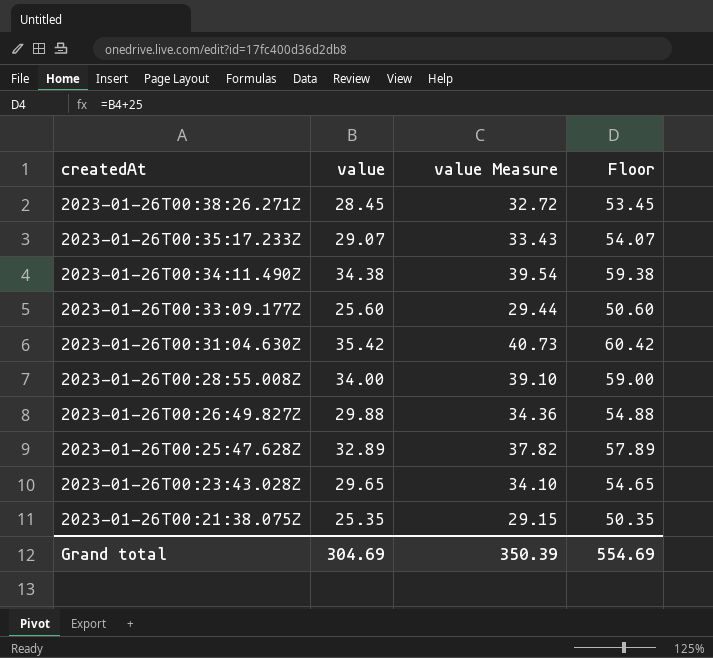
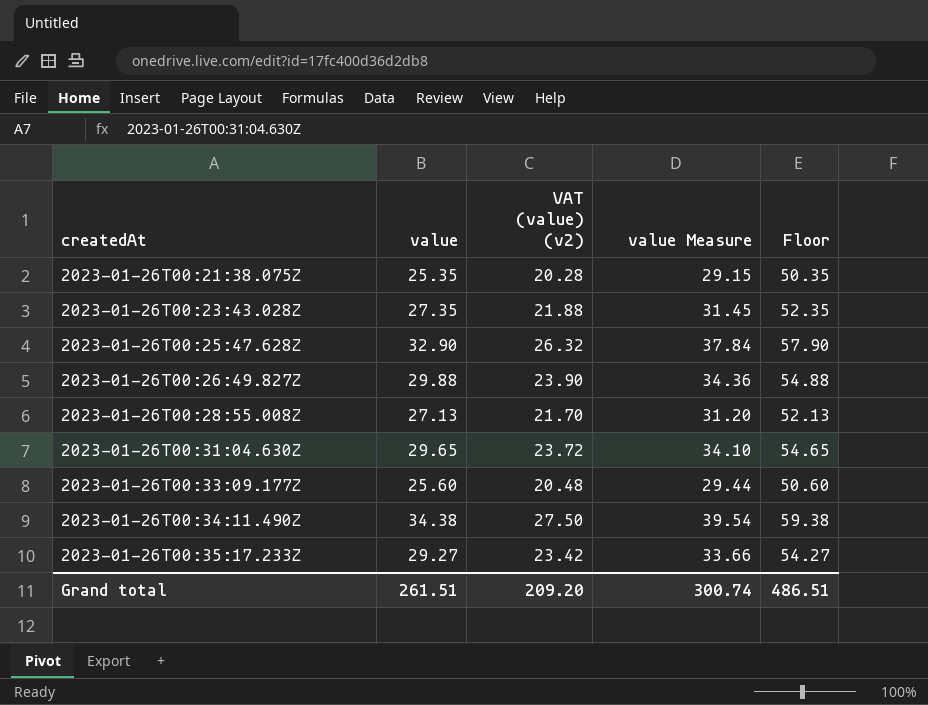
row order: createdAt descending -> createdAt ascending
column VAT (value) (v2) | formula: none -> [value] * 0.8
row 2023-01-26T00:38:26.271Z: 28.45 | 32.72 | 53.45 -> none
2023-01-26T00:23:43.028Z | value: 29.65 -> 27.35
2023-01-26T00:23:43.028Z | value Measure: 34.10 -> 31.45
2023-01-26T00:23:43.028Z | Floor: 54.65 -> 52.35
2023-01-26T00:25:47.628Z | value: 32.89 -> 32.90
2023-01-26T00:25:47.628Z | value Measure: 37.82 -> 37.84
2023-01-26T00:25:47.628Z | Floor: 57.89 -> 57.90
2023-01-26T00:28:55.008Z | value: 34.00 -> 27.13
2023-01-26T00:28:55.008Z | value Measure: 39.10 -> 31.20
2023-01-26T00:28:55.008Z | Floor: 59.00 -> 52.13
2023-01-26T00:31:04.630Z | value: 35.42 -> 29.65
2023-01-26T00:31:04.630Z | value Measure: 40.73 -> 34.10
2023-01-26T00:31:04.630Z | Floor: 60.42 -> 54.65
2023-01-26T00:35:17.233Z | value: 29.07 -> 29.27
2023-01-26T00:35:17.233Z | value Measure: 33.43 -> 33.66
2023-01-26T00:35:17.233Z | Floor: 54.07 -> 54.27
Grand total | value: 304.69 -> 261.51
Grand total | value Measure: 350.39 -> 300.74
Grand total | Floor: 554.69 -> 486.51

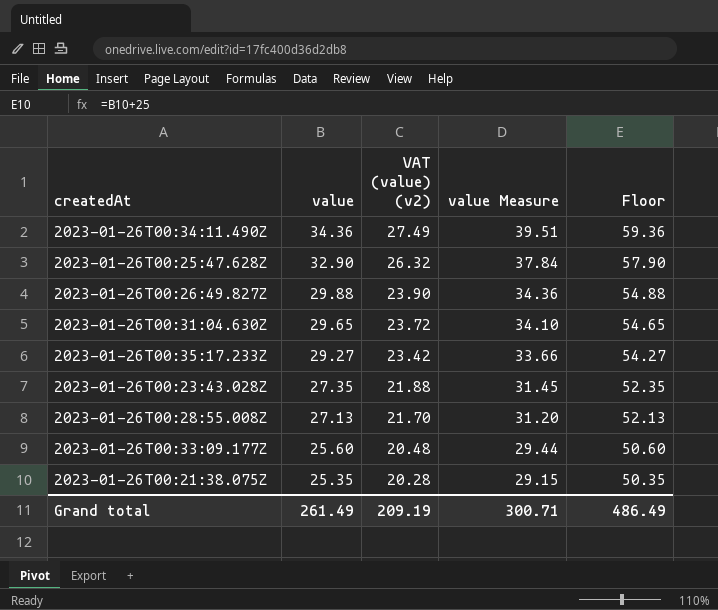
row order: createdAt ascending -> value descending
2023-01-26T00:34:11.490Z | value: 34.38 -> 34.36
2023-01-26T00:34:11.490Z | VAT (value) (v2): 27.50 -> 27.49
2023-01-26T00:34:11.490Z | value Measure: 39.54 -> 39.51
2023-01-26T00:34:11.490Z | Floor: 59.38 -> 59.36
Grand total | value: 261.51 -> 261.49
Grand total | VAT (value) (v2): 209.20 -> 209.19
Grand total | value Measure: 300.74 -> 300.71
Grand total | Floor: 486.51 -> 486.49

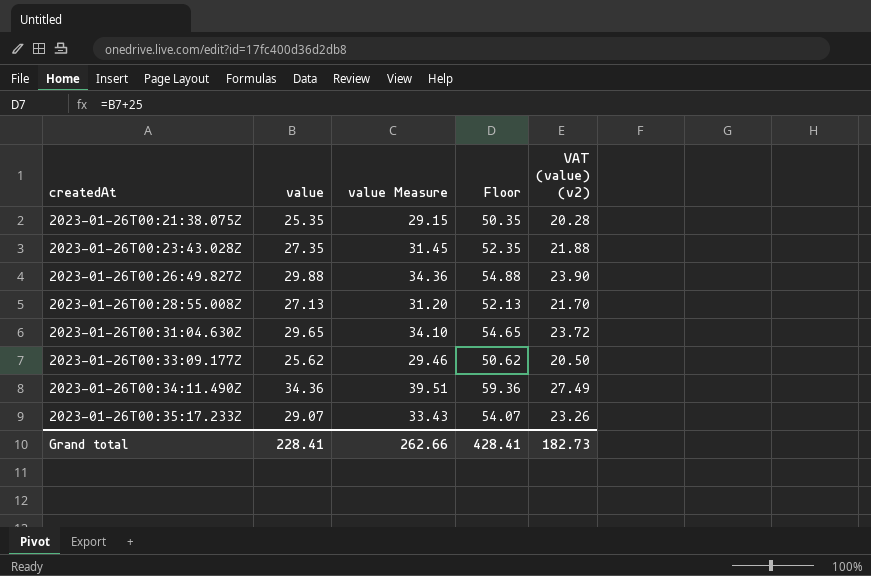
row order: value descending -> createdAt ascending
column VAT (value) (v2) | position: 3 -> 5
row 2023-01-26T00:25:47.628Z: 32.90 | 26.32 | 37.84 | 57.90 -> none
2023-01-26T00:33:09.177Z | value: 25.60 -> 25.62
2023-01-26T00:33:09.177Z | value Measure: 29.44 -> 29.46
2023-01-26T00:33:09.177Z | Floor: 50.60 -> 50.62
2023-01-26T00:33:09.177Z | VAT (value) (v2): 20.48 -> 20.50
2023-01-26T00:35:17.233Z | value: 29.27 -> 29.07
2023-01-26T00:35:17.233Z | value Measure: 33.66 -> 33.43
2023-01-26T00:35:17.233Z | Floor: 54.27 -> 54.07
2023-01-26T00:35:17.233Z | VAT (value) (v2): 23.42 -> 23.26
Grand total | value: 261.49 -> 228.41
Grand total | value Measure: 300.71 -> 262.66
Grand total | Floor: 486.49 -> 428.41
Grand total | VAT (value) (v2): 209.19 -> 182.73

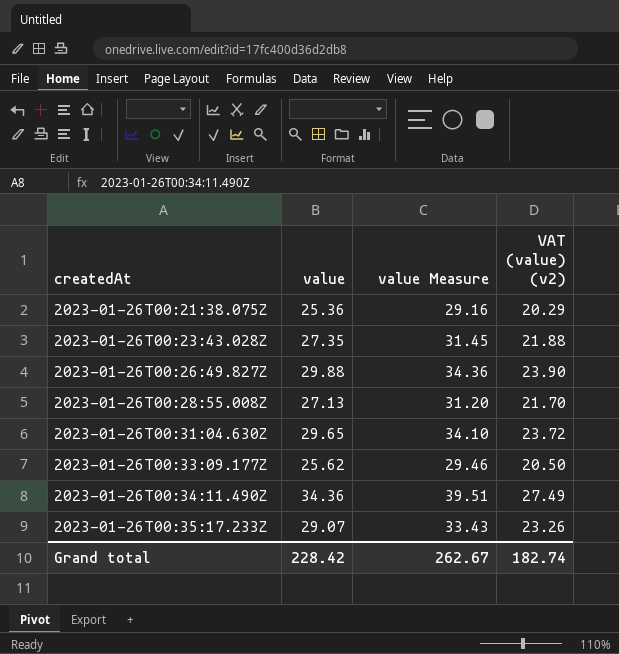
column Floor | formula: [value] + 25 -> none
2023-01-26T00:21:38.075Z | value: 25.35 -> 25.36
2023-01-26T00:21:38.075Z | value Measure: 29.15 -> 29.16
2023-01-26T00:21:38.075Z | VAT (value) (v2): 20.28 -> 20.29
Grand total | value: 228.41 -> 228.42
Grand total | value Measure: 262.66 -> 262.67
Grand total | VAT (value) (v2): 182.73 -> 182.74

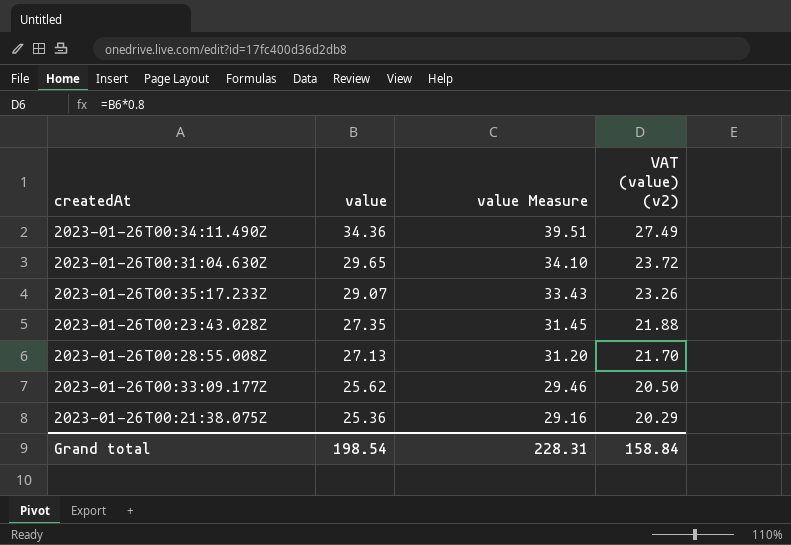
row order: createdAt ascending -> value descending
row 2023-01-26T00:26:49.827Z: 29.88 | 34.36 | 23.90 -> none
Grand total | value: 228.42 -> 198.54
Grand total | value Measure: 262.67 -> 228.31
Grand total | VAT (value) (v2): 182.74 -> 158.84

